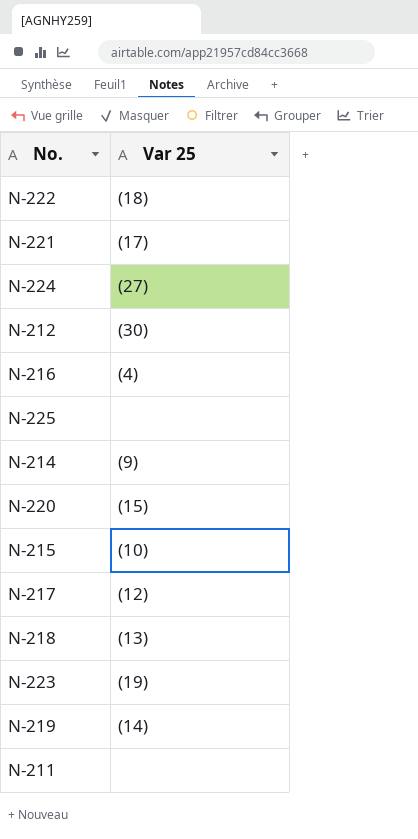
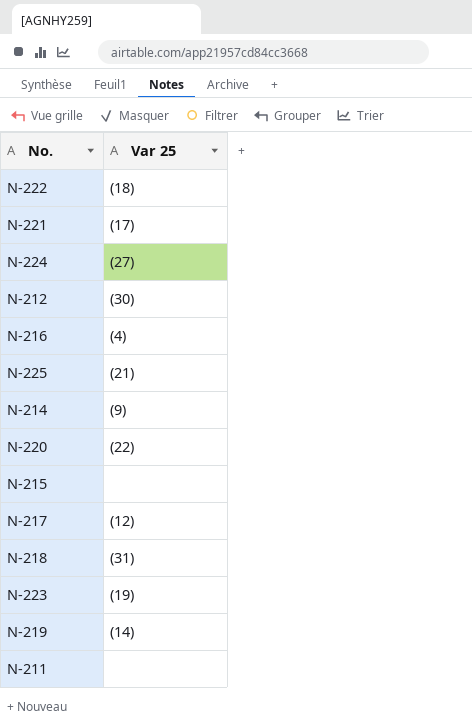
N-225 | Var 25: none -> (21)
N-220 | Var 25: (15) -> (22)
N-215 | Var 25: (10) -> none
N-218 | Var 25: (13) -> (31)

